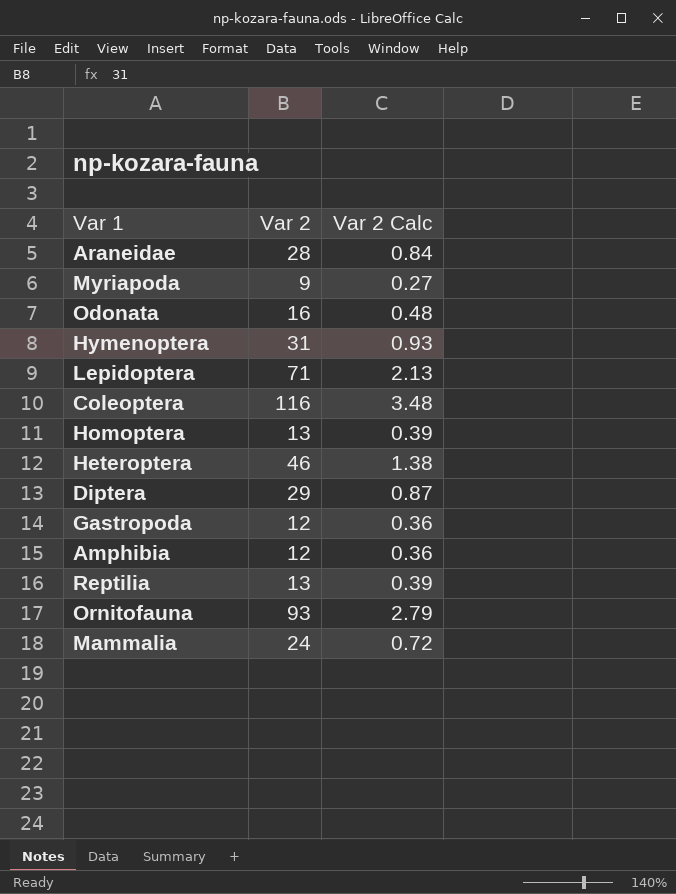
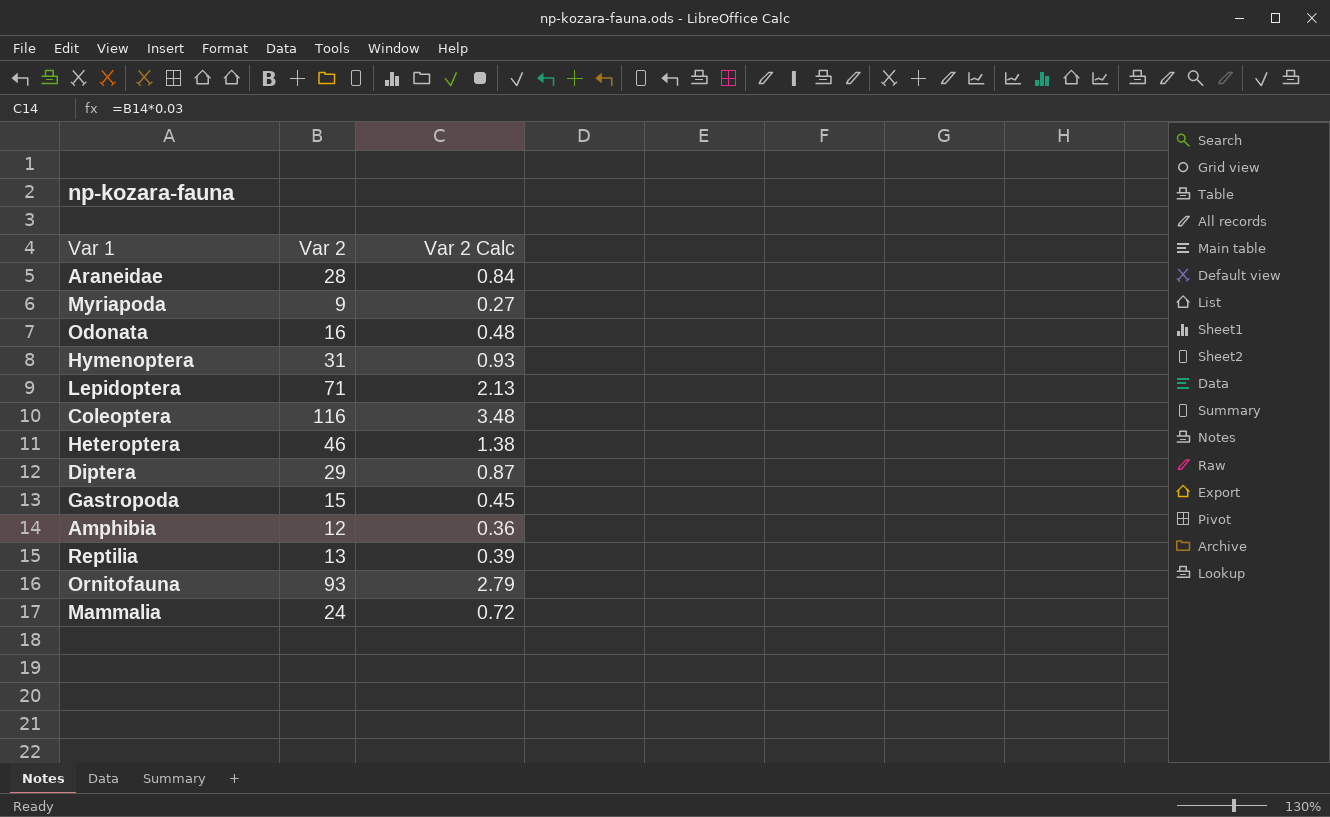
row Homoptera: 13 | 0.39 -> none
Gastropoda | Var 2: 12 -> 15
Gastropoda | Var 2 Calc: 0.36 -> 0.45

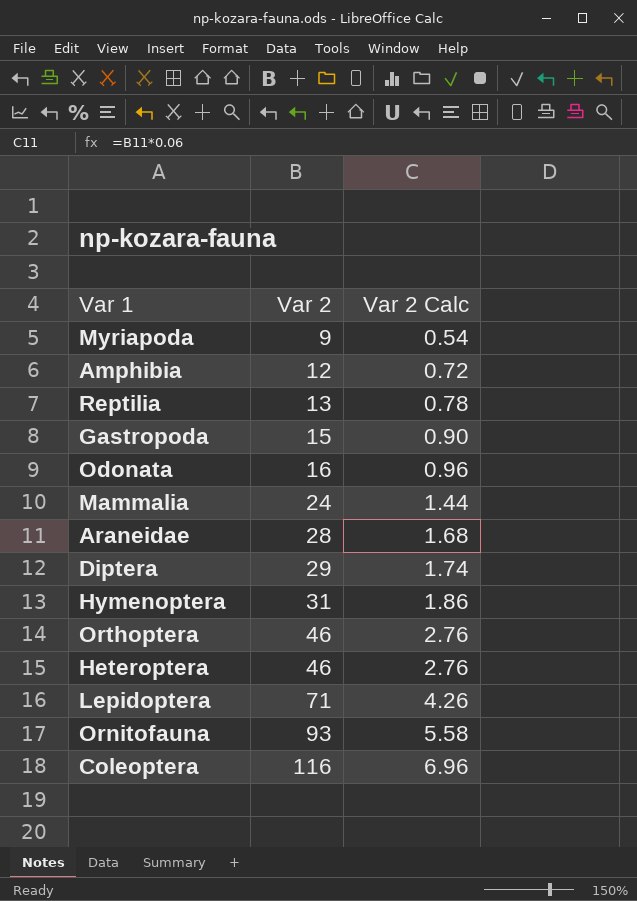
row order: none -> Var 2 ascending
column Var 2 Calc | formula: [Var 2] * 0.03 -> [Var 2] * 0.06
row Orthoptera: none -> 46 | 2.76

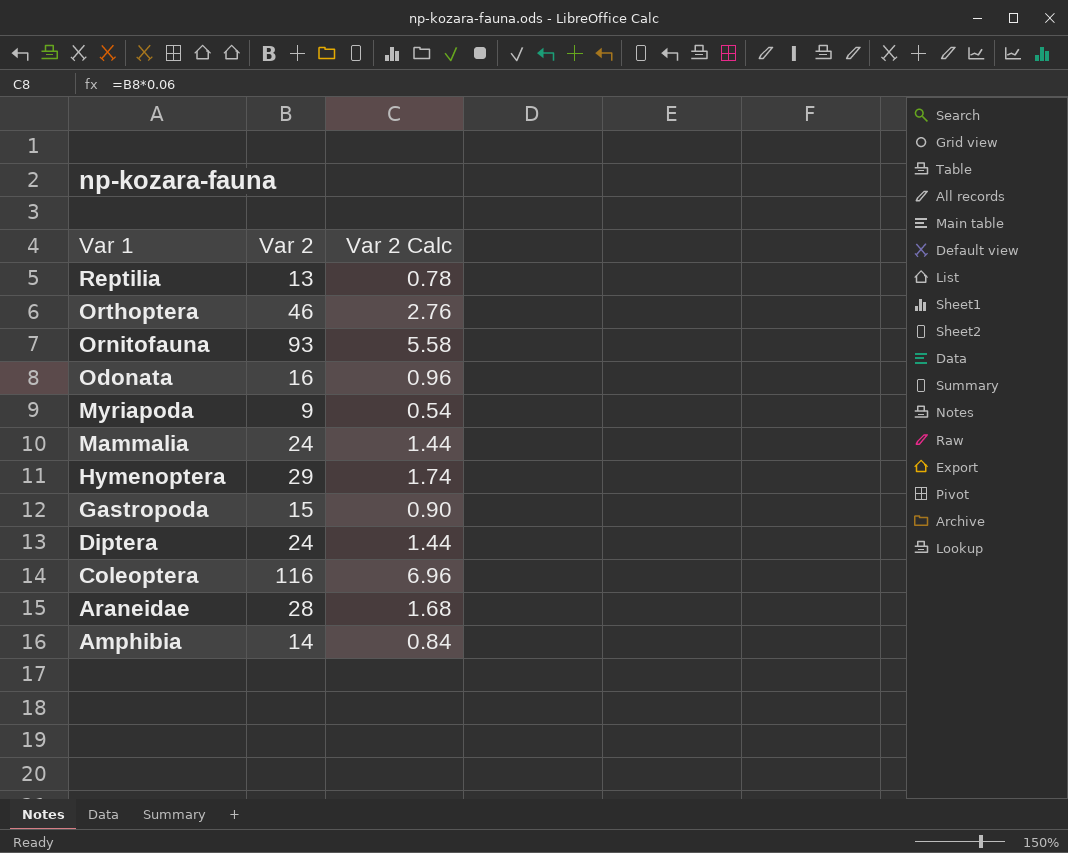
row order: Var 2 ascending -> Var 1 descending
row Heteroptera: 46 | 2.76 -> none
row Lepidoptera: 71 | 4.26 -> none
Hymenoptera | Var 2: 31 -> 29
Hymenoptera | Var 2 Calc: 1.86 -> 1.74
Diptera | Var 2: 29 -> 24
Diptera | Var 2 Calc: 1.74 -> 1.44
Amphibia | Var 2: 12 -> 14
Amphibia | Var 2 Calc: 0.72 -> 0.84

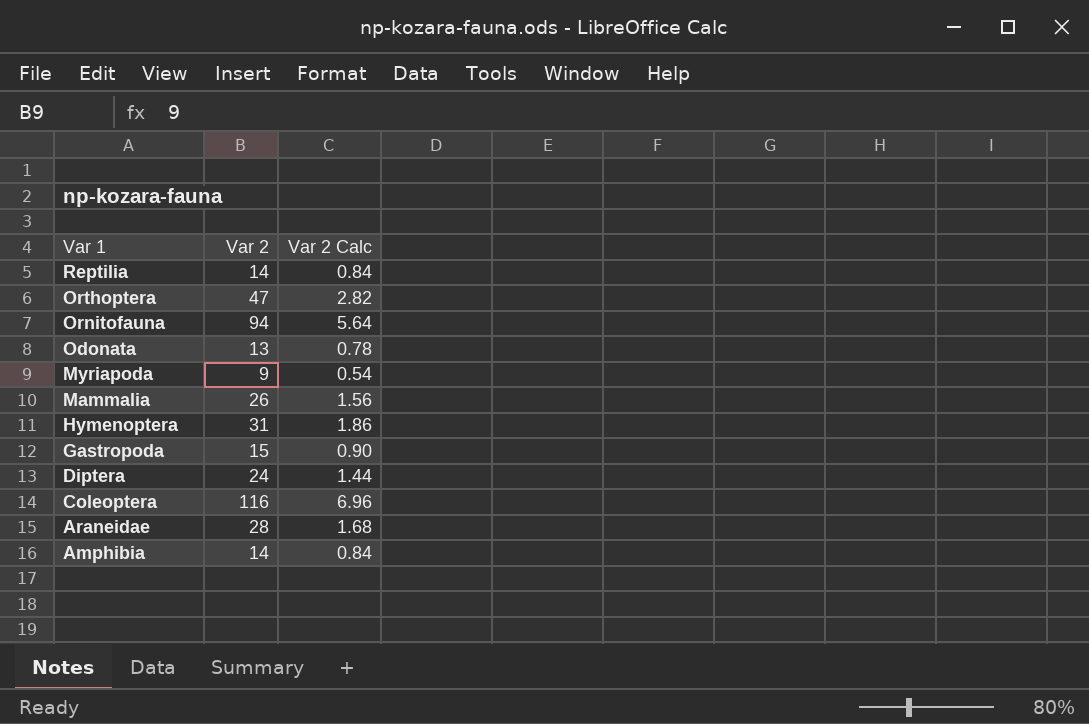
Reptilia | Var 2: 13 -> 14
Reptilia | Var 2 Calc: 0.78 -> 0.84
Orthoptera | Var 2: 46 -> 47
Orthoptera | Var 2 Calc: 2.76 -> 2.82
Ornitofauna | Var 2: 93 -> 94
Ornitofauna | Var 2 Calc: 5.58 -> 5.64
Odonata | Var 2: 16 -> 13
Odonata | Var 2 Calc: 0.96 -> 0.78
Mammalia | Var 2: 24 -> 26
Mammalia | Var 2 Calc: 1.44 -> 1.56
Hymenoptera | Var 2: 29 -> 31
Hymenoptera | Var 2 Calc: 1.74 -> 1.86

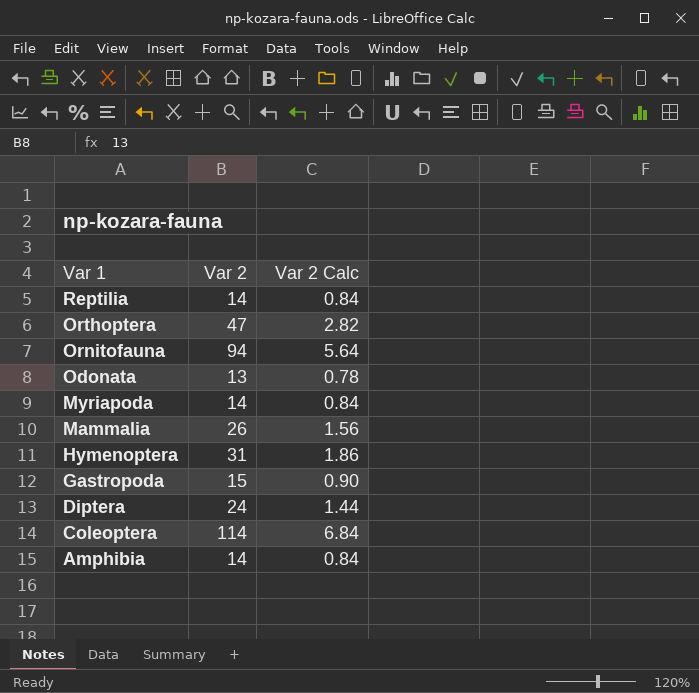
row Araneidae: 28 | 1.68 -> none
Myriapoda | Var 2: 9 -> 14
Myriapoda | Var 2 Calc: 0.54 -> 0.84
Coleoptera | Var 2: 116 -> 114
Coleoptera | Var 2 Calc: 6.96 -> 6.84

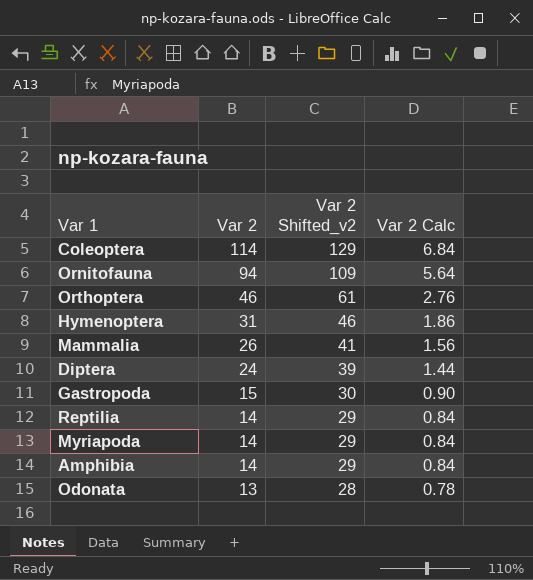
row order: Var 1 descending -> Var 2 descending
column Var 2 Shifted_v2 | formula: none -> [Var 2] + 15
Orthoptera | Var 2: 47 -> 46
Orthoptera | Var 2 Calc: 2.82 -> 2.76

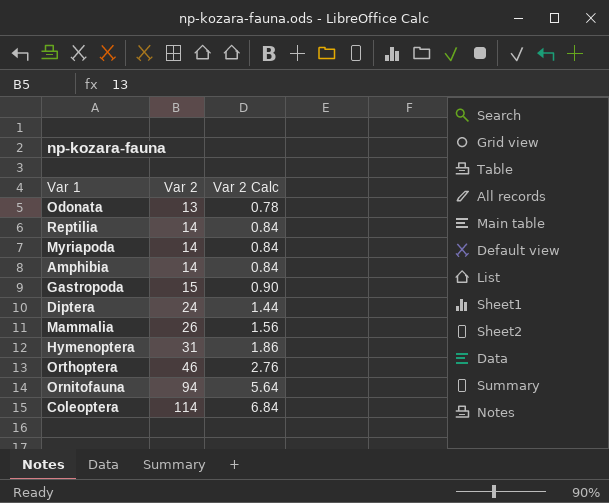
row order: Var 2 descending -> Var 2 ascending
column Var 2 Shifted_v2 | formula: [Var 2] + 15 -> none

